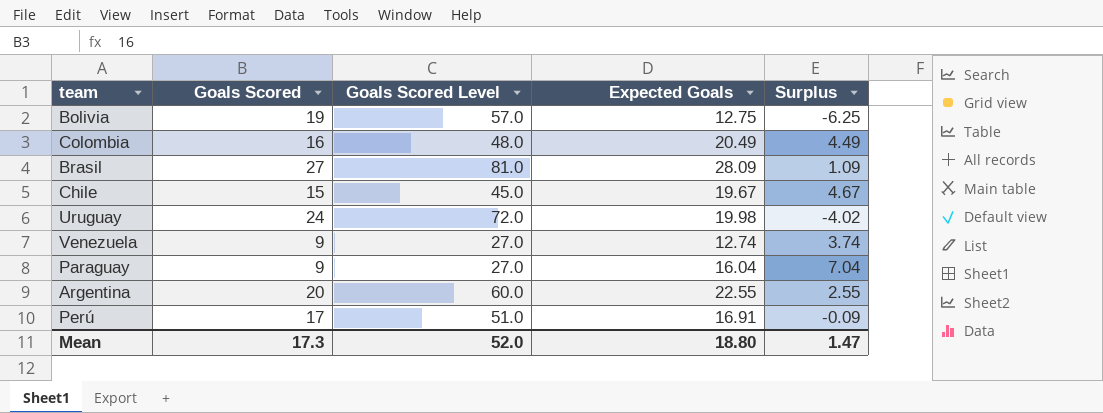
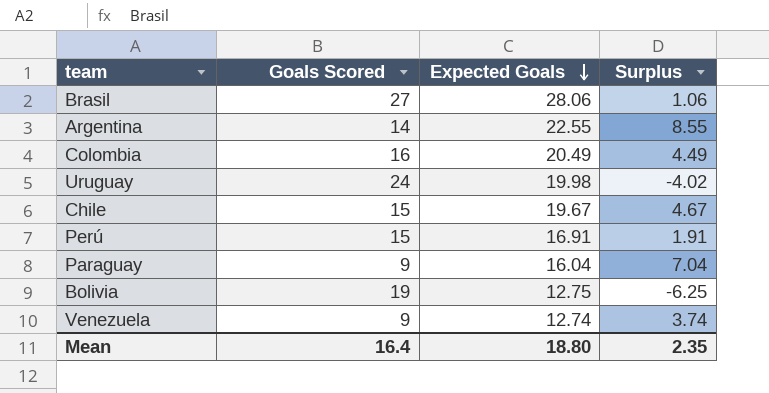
row order: none -> Expected Goals descending
column Goals Scored Level | formula: [Goals Scored] * 3 -> none
Brasil | Expected Goals: 28.09 -> 28.06
Brasil | Surplus: 1.09 -> 1.06
Argentina | Goals Scored: 20 -> 14
Argentina | Surplus: 2.55 -> 8.55
Perú | Goals Scored: 17 -> 15
Perú | Surplus: -0.09 -> 1.91
Mean | Goals Scored: 17.3 -> 16.4
Mean | Surplus: 1.47 -> 2.35

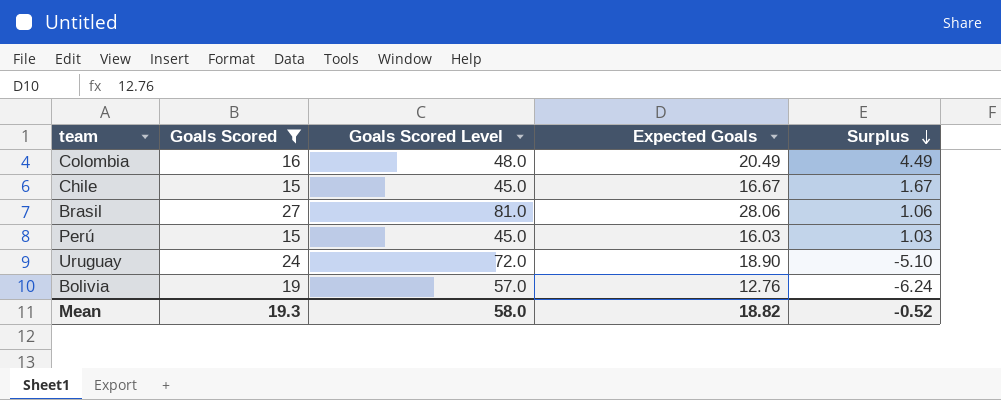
filter: none -> Goals Scored >= 15
row order: Expected Goals descending -> Surplus descending
column Goals Scored Level | formula: none -> [Goals Scored] * 3
Chile | Expected Goals: 19.67 -> 16.67
Chile | Surplus: 4.67 -> 1.67
Perú | Expected Goals: 16.91 -> 16.03
Perú | Surplus: 1.91 -> 1.03
Uruguay | Expected Goals: 19.98 -> 18.90
Uruguay | Surplus: -4.02 -> -5.10
Bolivia | Expected Goals: 12.75 -> 12.76
Bolivia | Surplus: -6.25 -> -6.24
Mean | Goals Scored: 16.4 -> 19.3
Mean | Expected Goals: 18.80 -> 18.82
Mean | Surplus: 2.35 -> -0.52

